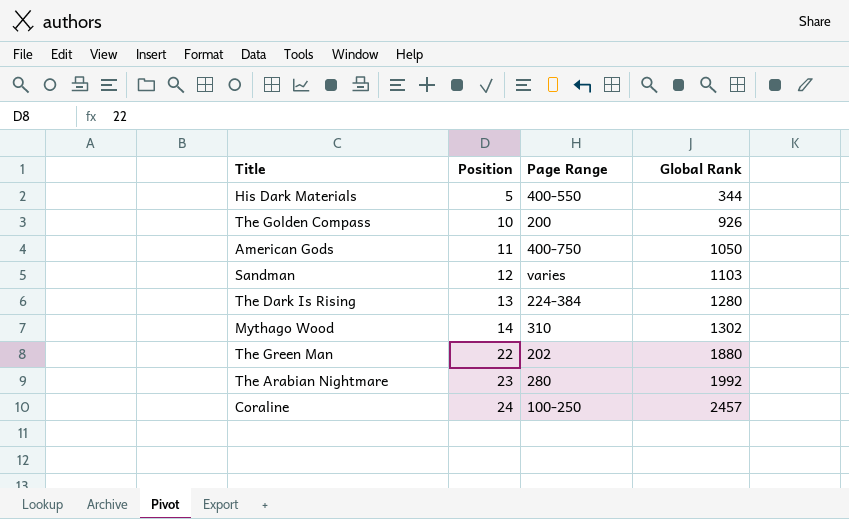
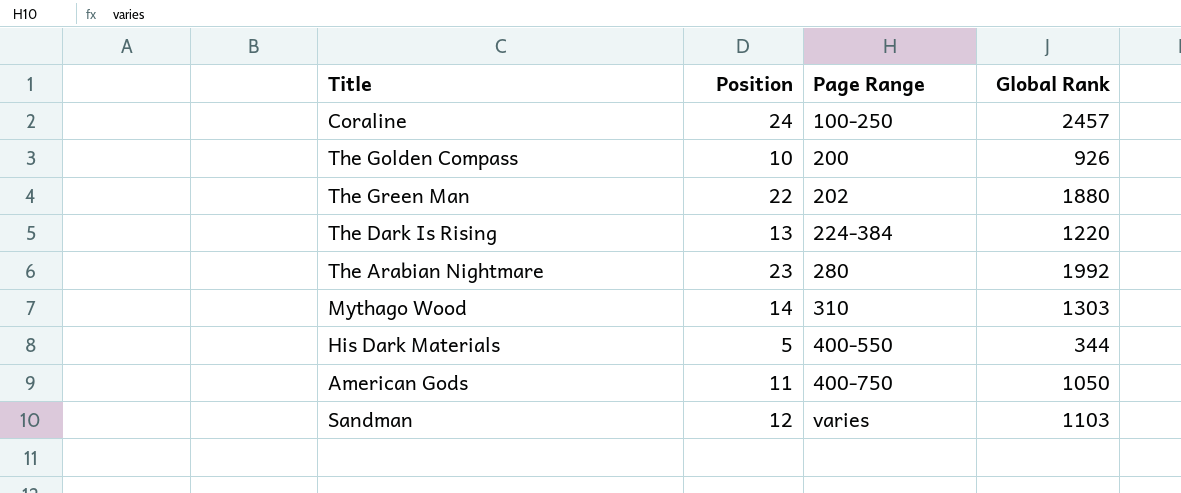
row order: Position ascending -> Page Range ascending
The Dark Is Rising | Global Rank: 1280 -> 1220
Mythago Wood | Global Rank: 1302 -> 1303

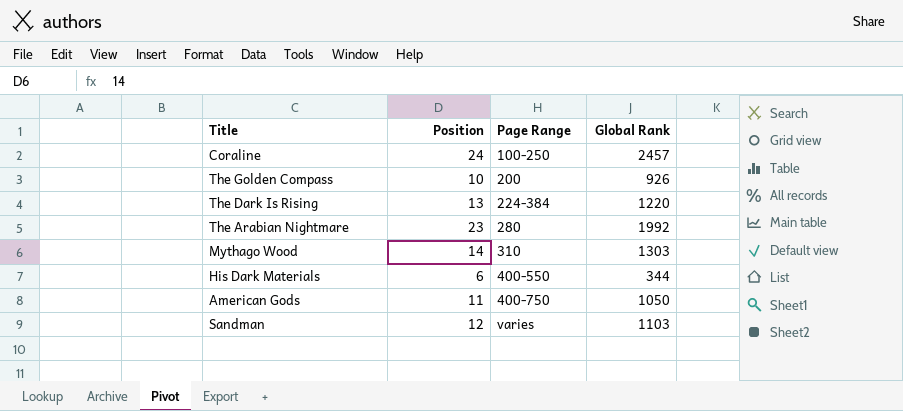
row The Green Man: 22 | 202 | 1880 -> none
His Dark Materials | Position: 5 -> 6

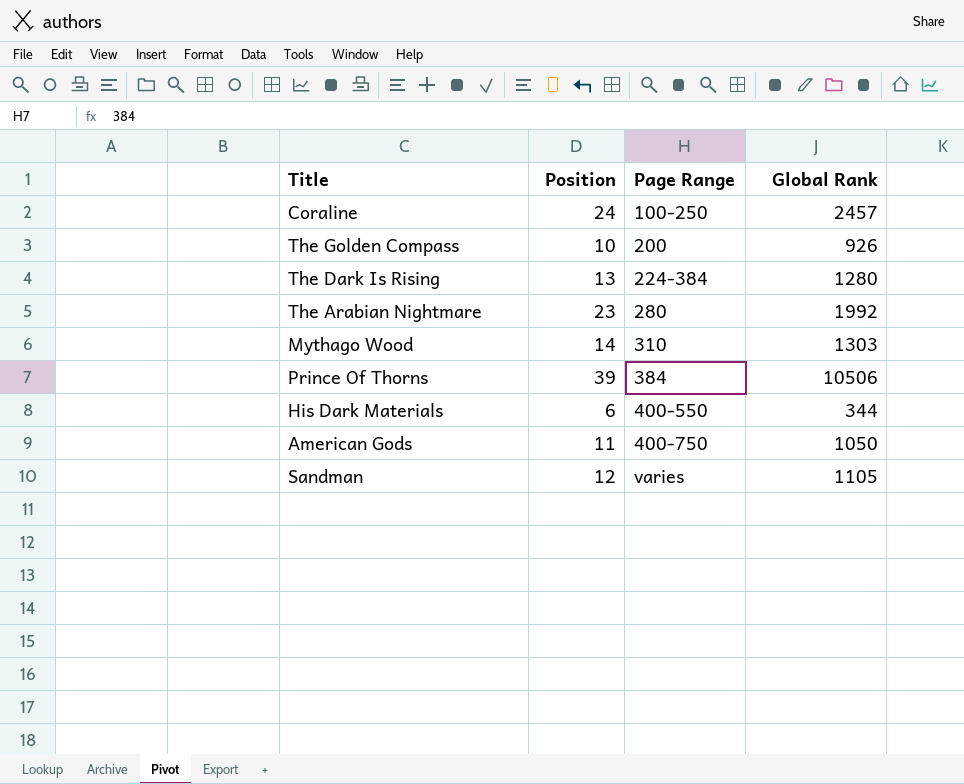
The Dark Is Rising | Global Rank: 1220 -> 1280
row Prince Of Thorns: none -> 39 | 384 | 10506
Sandman | Global Rank: 1103 -> 1105

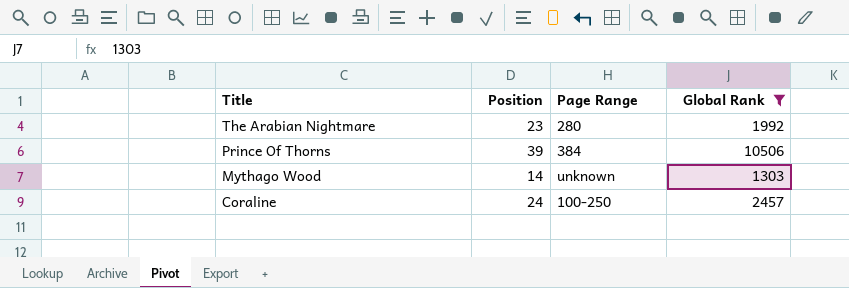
filter: none -> Global Rank >= 1303
row order: Page Range ascending -> Title descending
Mythago Wood | Page Range: 310 -> unknown

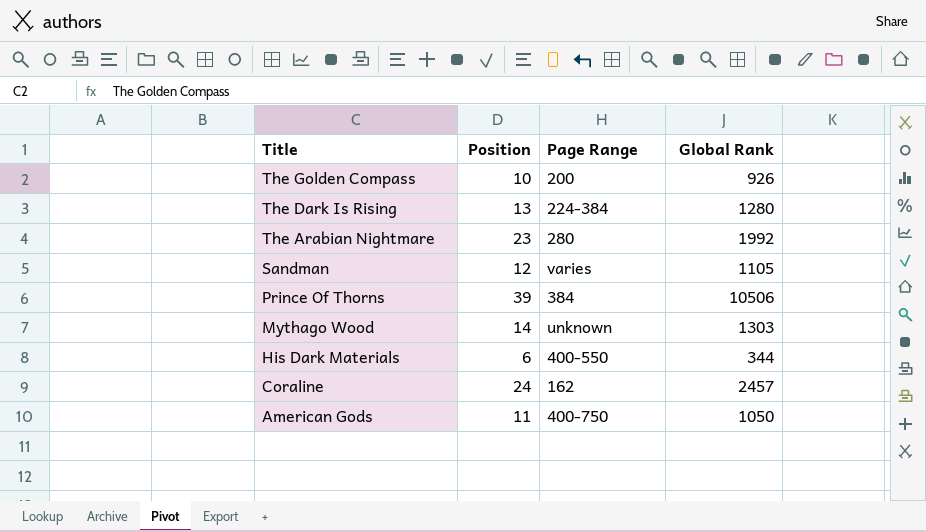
filter: Global Rank >= 1303 -> none
Coraline | Page Range: 100-250 -> 162

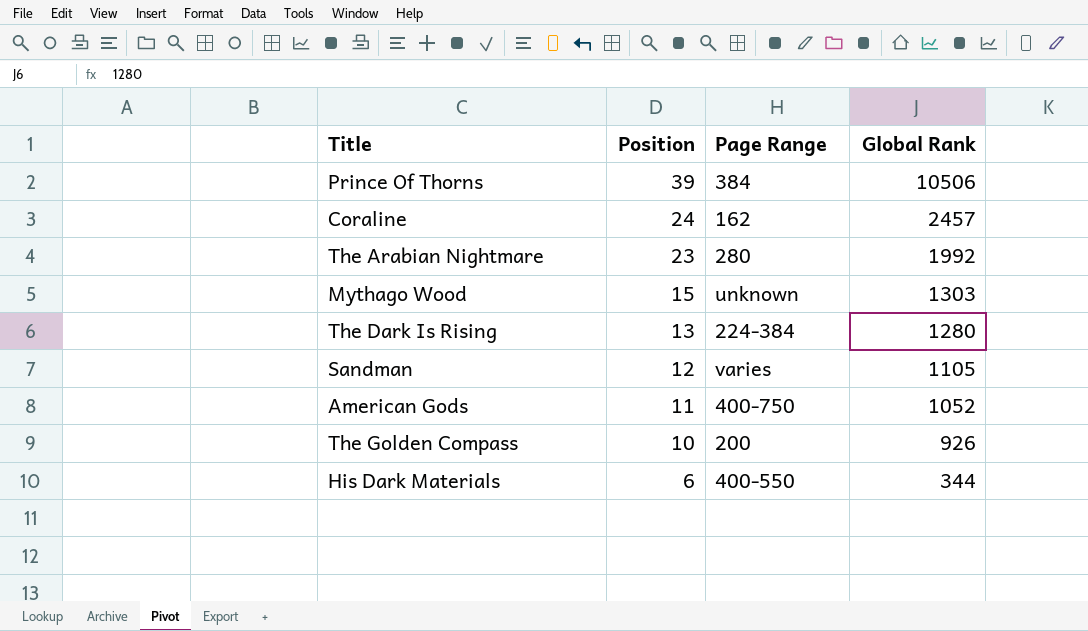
row order: Title descending -> Position descending
Mythago Wood | Position: 14 -> 15
American Gods | Global Rank: 1050 -> 1052

